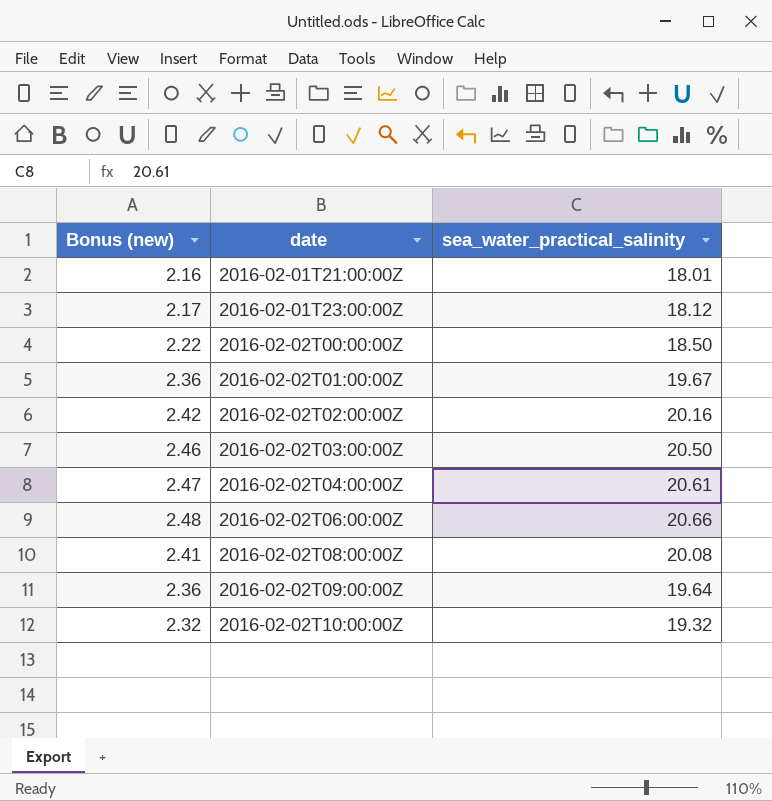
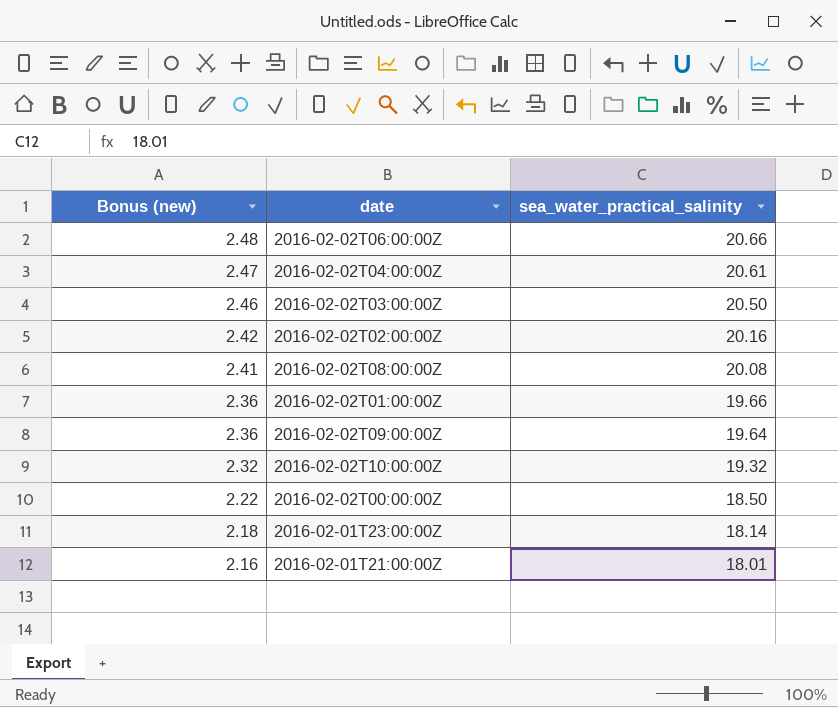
row order: date ascending -> Bonus (new) descending
2016-02-02T01:00:00Z | sea_water_practical_salinity: 19.67 -> 19.66
2016-02-01T23:00:00Z | Bonus (new): 2.17 -> 2.18
2016-02-01T23:00:00Z | sea_water_practical_salinity: 18.12 -> 18.14

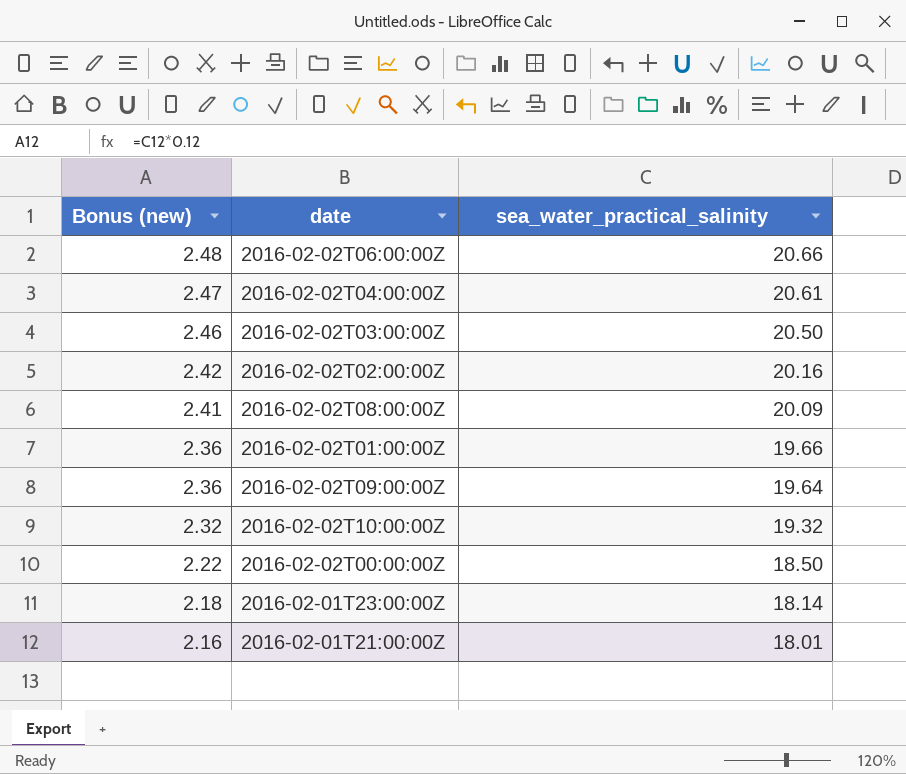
2016-02-02T08:00:00Z | sea_water_practical_salinity: 20.08 -> 20.09

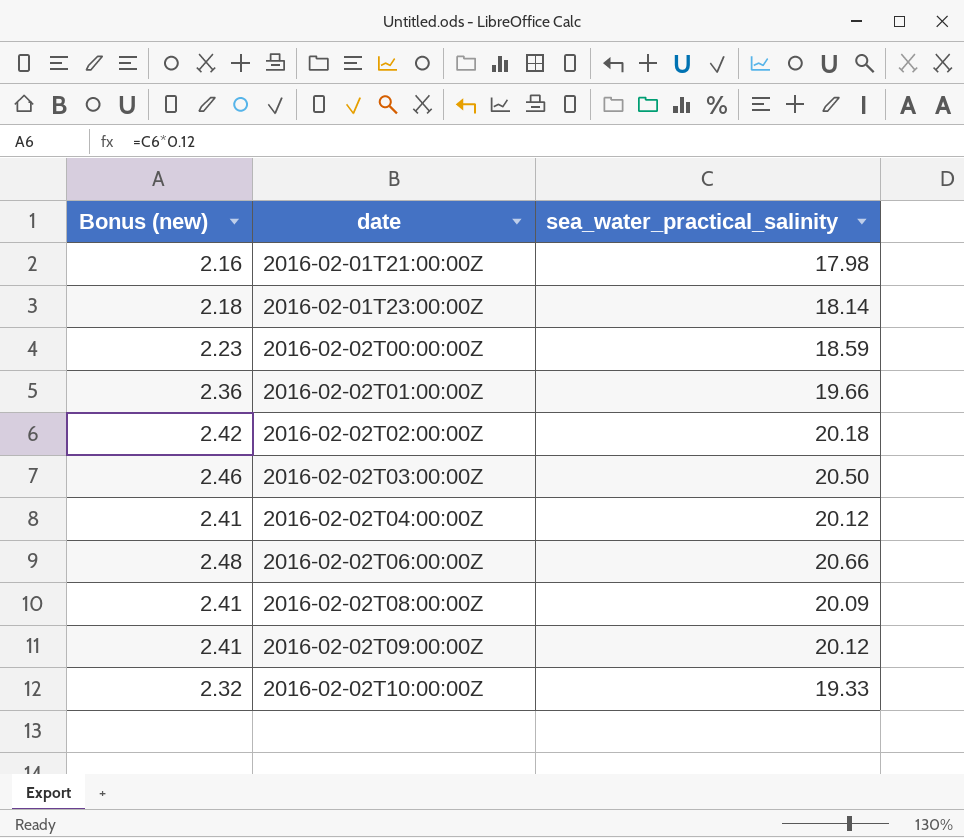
row order: Bonus (new) descending -> date ascending
2016-02-01T21:00:00Z | sea_water_practical_salinity: 18.01 -> 17.98
2016-02-02T00:00:00Z | Bonus (new): 2.22 -> 2.23
2016-02-02T00:00:00Z | sea_water_practical_salinity: 18.50 -> 18.59
2016-02-02T02:00:00Z | sea_water_practical_salinity: 20.16 -> 20.18
2016-02-02T04:00:00Z | Bonus (new): 2.47 -> 2.41
2016-02-02T04:00:00Z | sea_water_practical_salinity: 20.61 -> 20.12
2016-02-02T09:00:00Z | Bonus (new): 2.36 -> 2.41
2016-02-02T09:00:00Z | sea_water_practical_salinity: 19.64 -> 20.12
2016-02-02T10:00:00Z | sea_water_practical_salinity: 19.32 -> 19.33

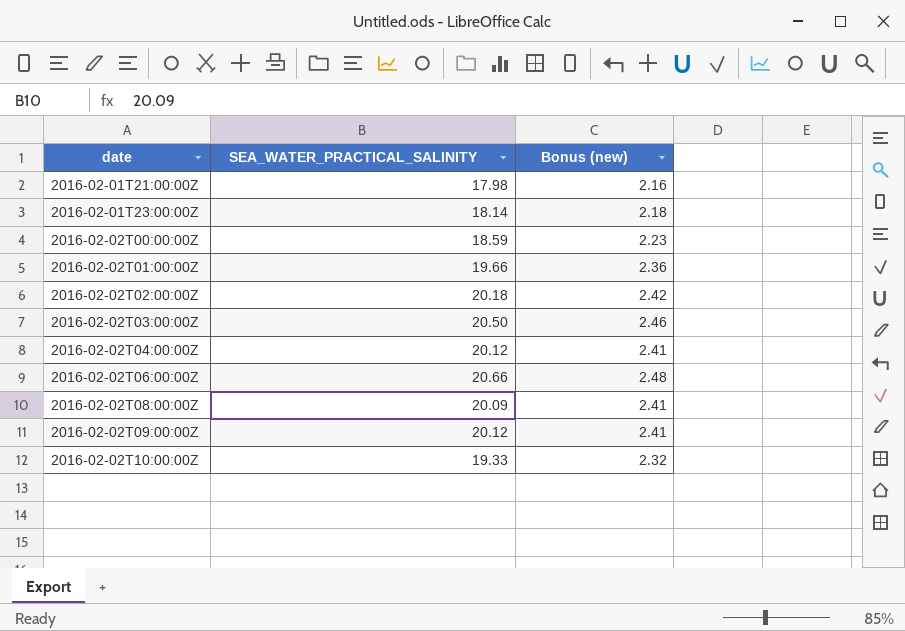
column name: sea_water_practical_salinity -> SEA_WATER_PRACTICAL_SALINITY
column Bonus (new) | position: 1 -> 3

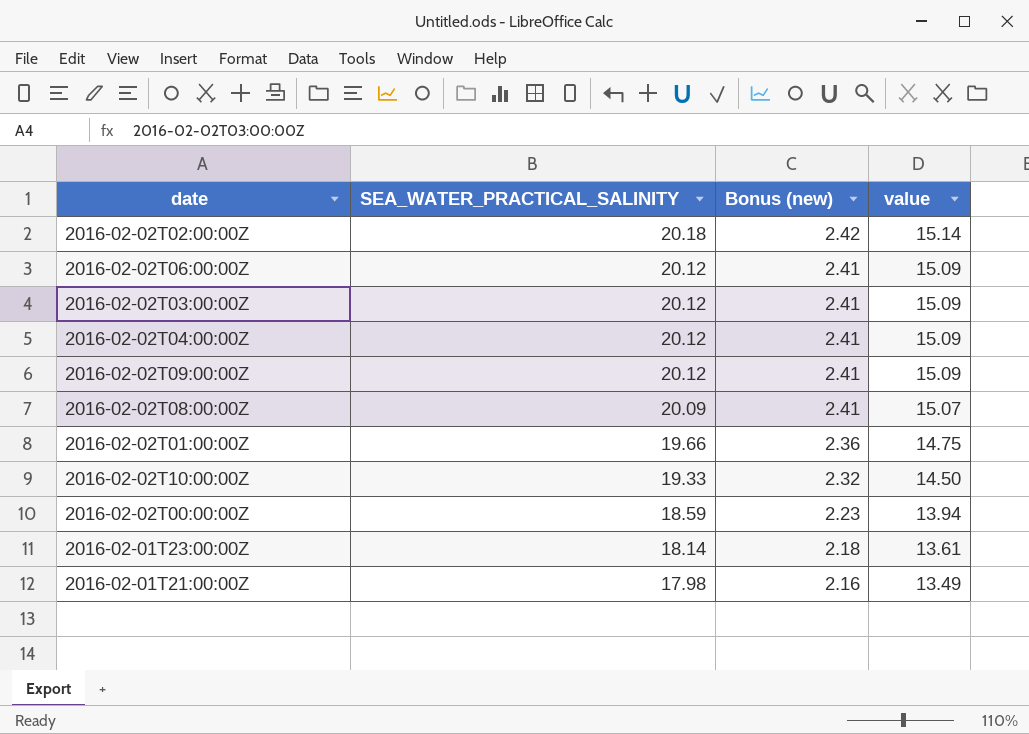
row order: date ascending -> SEA_WATER_PRACTICAL_SALINITY descending
column value | formula: none -> [SEA_WATER_PRACTICAL_SALINITY] * 0.75
2016-02-02T06:00:00Z | SEA_WATER_PRACTICAL_SALINITY: 20.66 -> 20.12
2016-02-02T06:00:00Z | Bonus (new): 2.48 -> 2.41
2016-02-02T03:00:00Z | SEA_WATER_PRACTICAL_SALINITY: 20.50 -> 20.12
2016-02-02T03:00:00Z | Bonus (new): 2.46 -> 2.41

